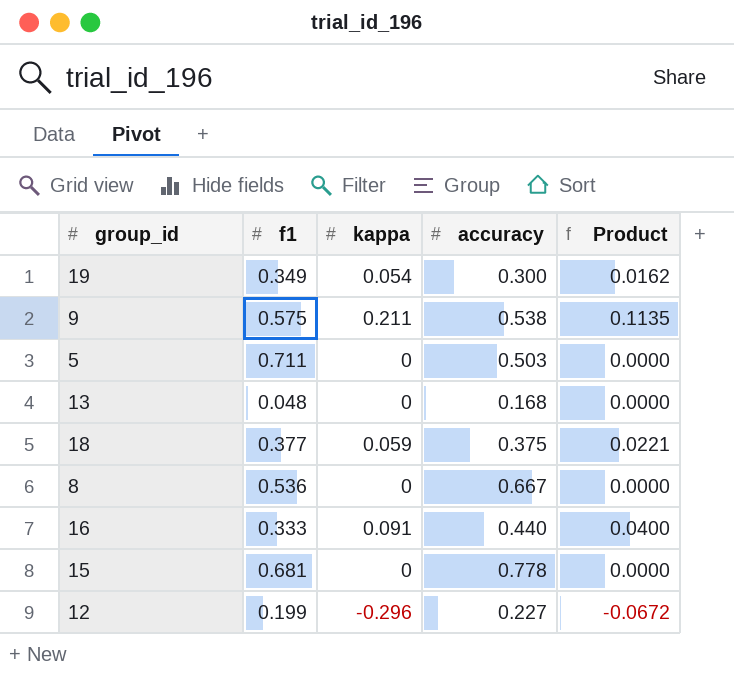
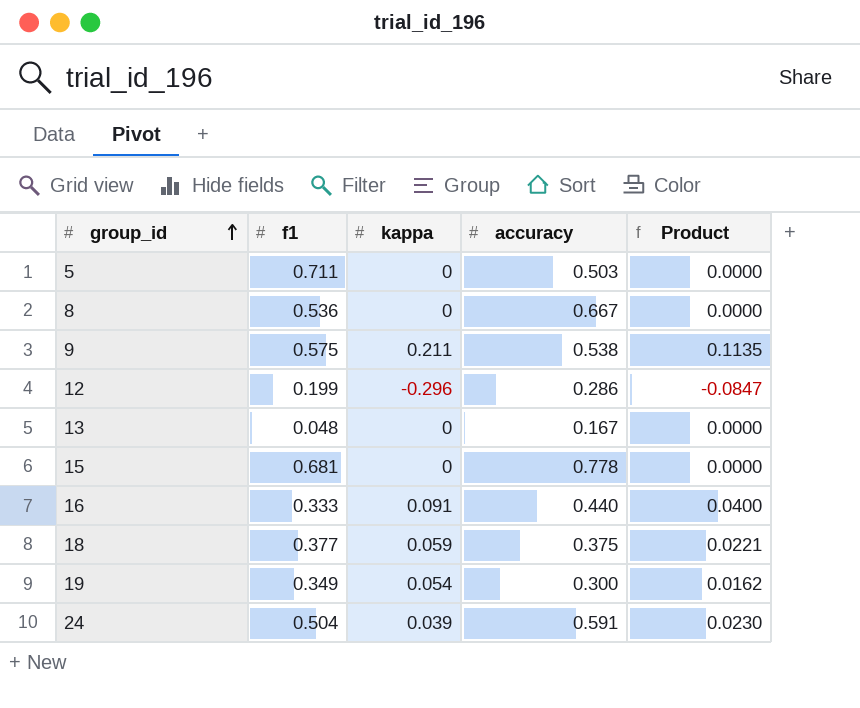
row order: none -> group_id ascending
12 | accuracy: 0.227 -> 0.286
12 | Product: -0.0672 -> -0.0847
13 | accuracy: 0.168 -> 0.167
row 24: none -> 0.504 | 0.039 | 0.591 | 0.0230

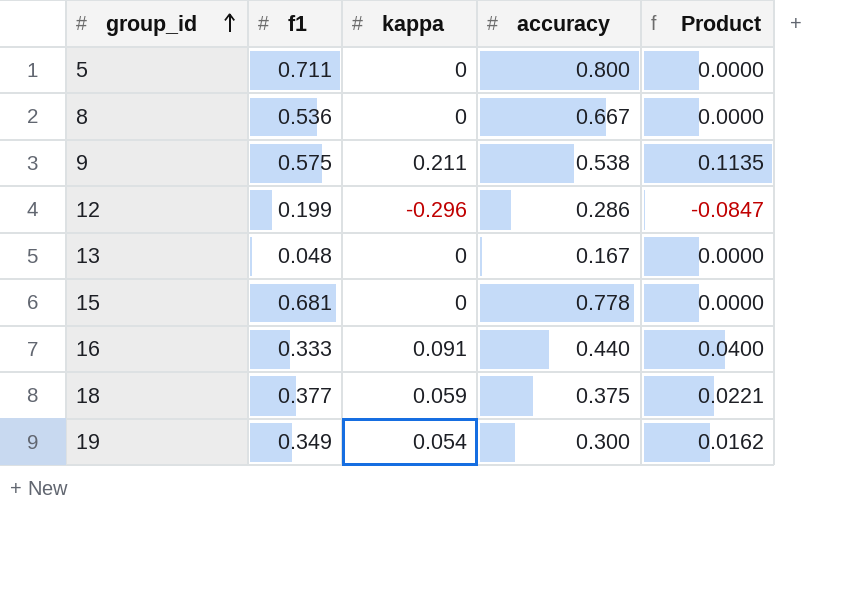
row 24: 0.504 | 0.039 | 0.591 | 0.0230 -> none
5 | accuracy: 0.503 -> 0.800

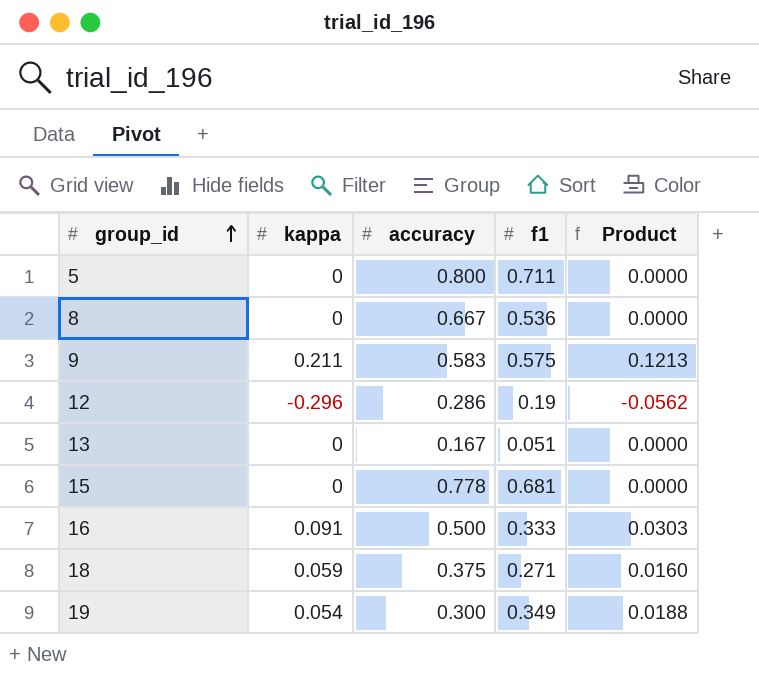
column f1 | position: 2 -> 4
column Product | formula: [kappa] * [accuracy] -> [kappa] * [f1]
9 | accuracy: 0.538 -> 0.583
12 | f1: 0.199 -> 0.19
13 | f1: 0.048 -> 0.051
16 | accuracy: 0.440 -> 0.500
18 | f1: 0.377 -> 0.271

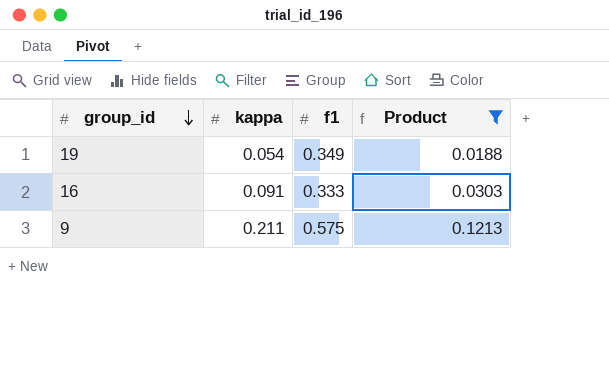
filter: none -> Product >= 0.0188
row order: group_id ascending -> group_id descending
column accuracy | position: 3 -> none

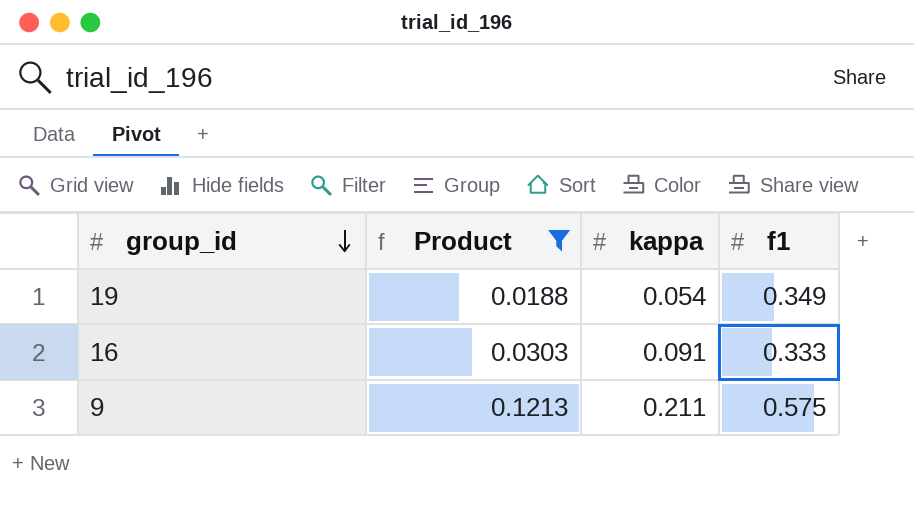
column Product | position: 4 -> 2

